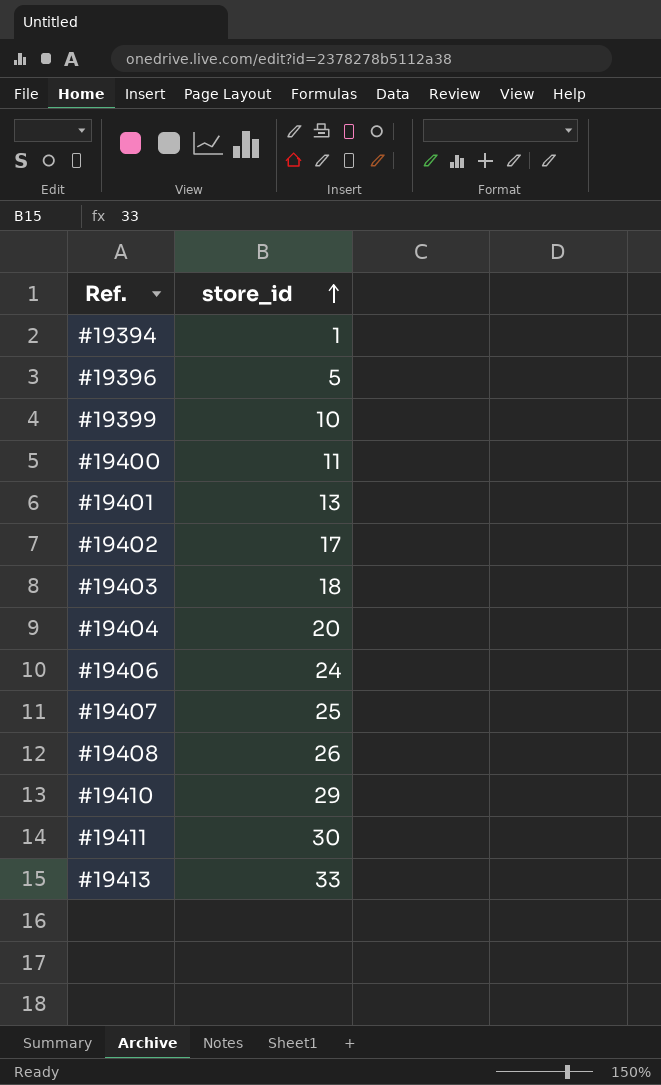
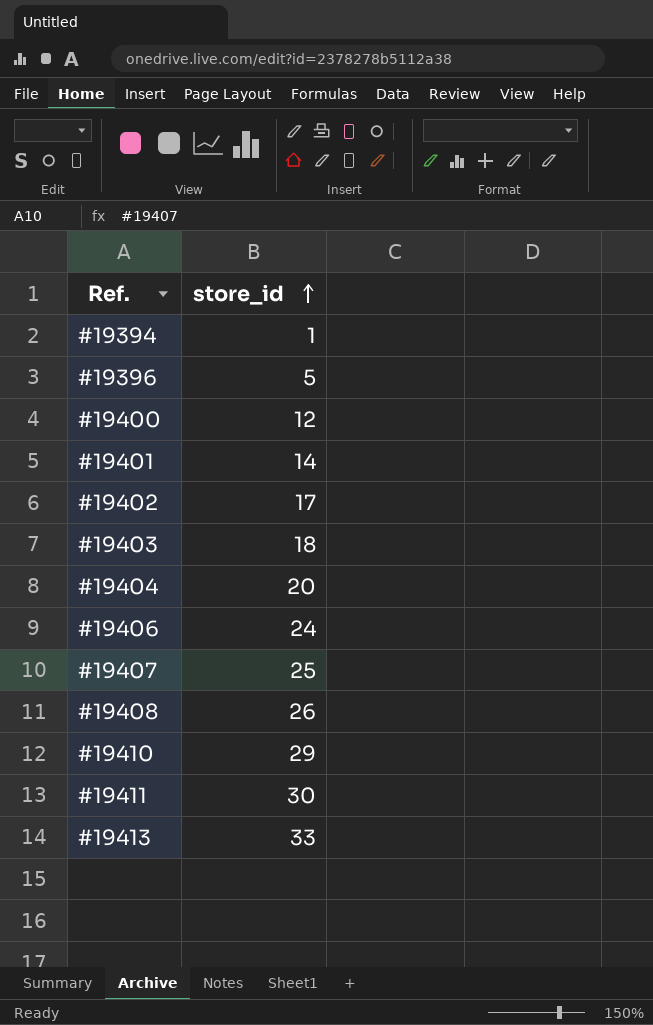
row #19399: 10 -> none
#19400 | store_id: 11 -> 12
#19401 | store_id: 13 -> 14

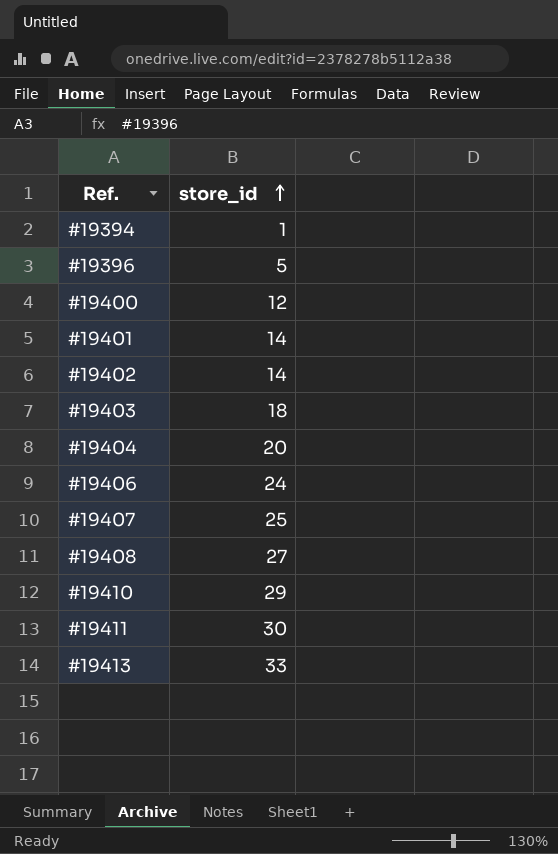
#19402 | store_id: 17 -> 14
#19408 | store_id: 26 -> 27

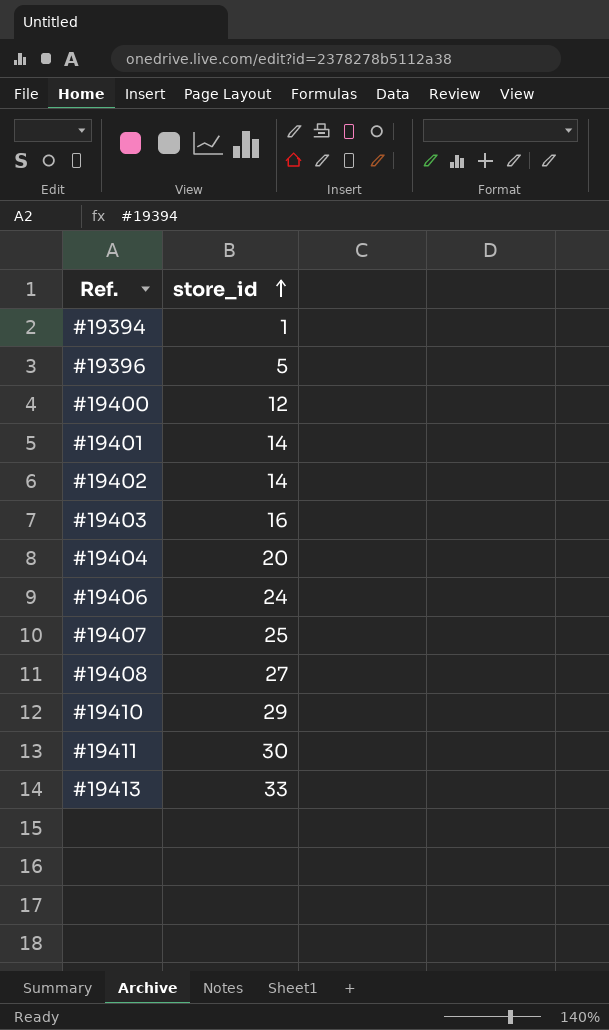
#19403 | store_id: 18 -> 16

